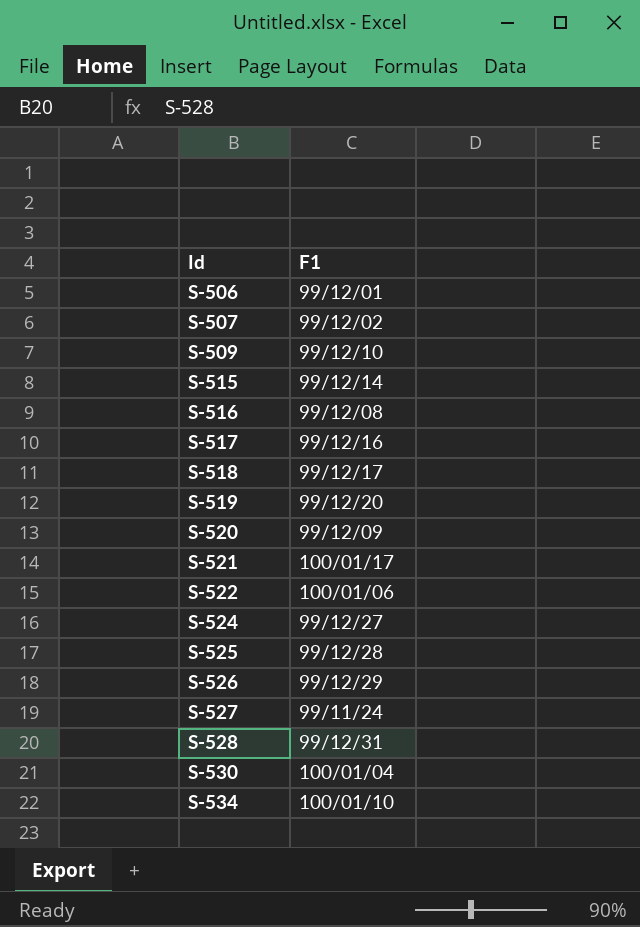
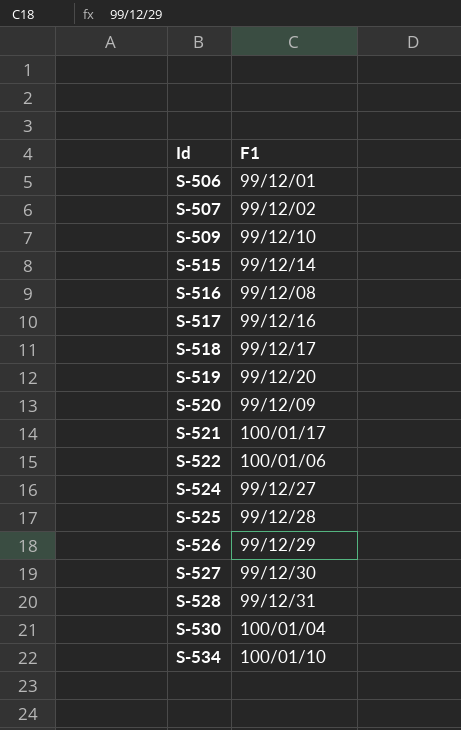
S-527 | F1: 99/11/24 -> 99/12/30

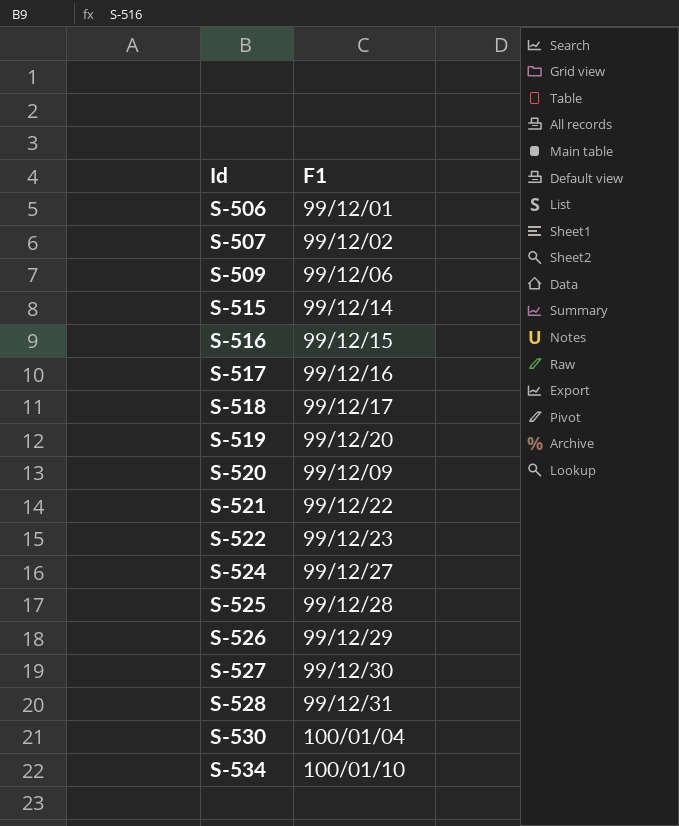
S-509 | F1: 99/12/10 -> 99/12/06
S-516 | F1: 99/12/08 -> 99/12/15
S-521 | F1: 100/01/17 -> 99/12/22
S-522 | F1: 100/01/06 -> 99/12/23

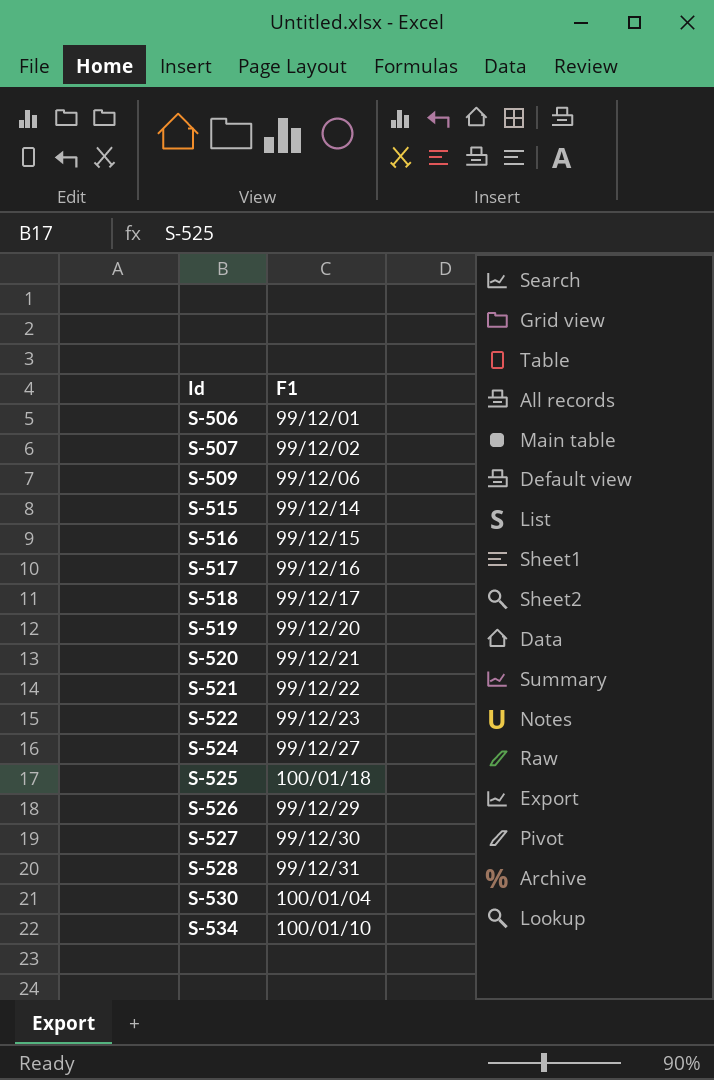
S-520 | F1: 99/12/09 -> 99/12/21
S-525 | F1: 99/12/28 -> 100/01/18

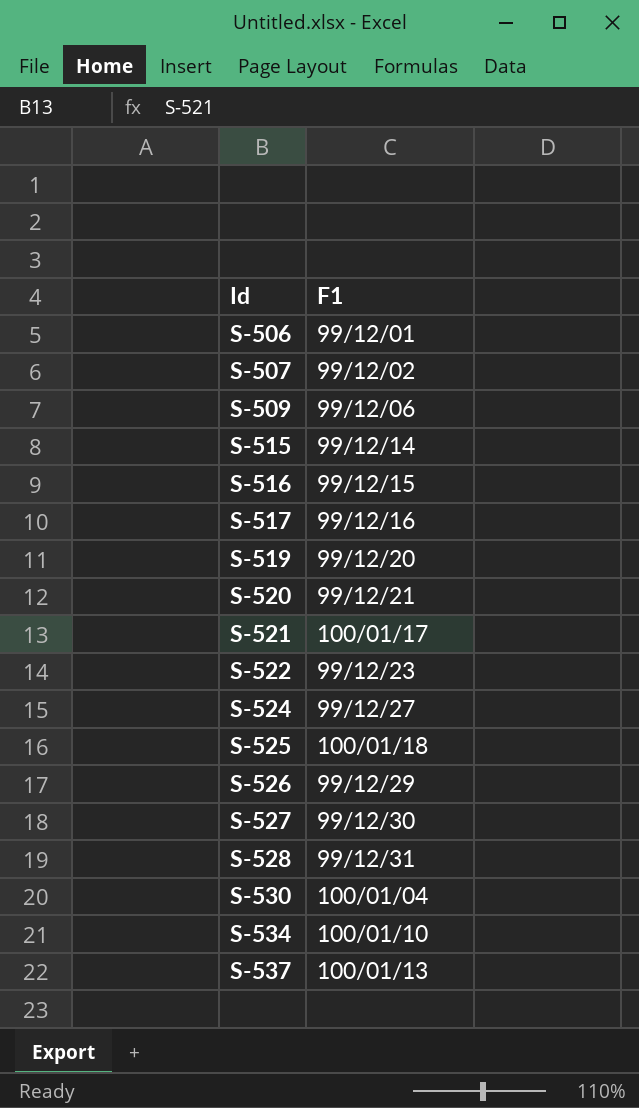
row S-518: 99/12/17 -> none
S-521 | F1: 99/12/22 -> 100/01/17
row S-537: none -> 100/01/13

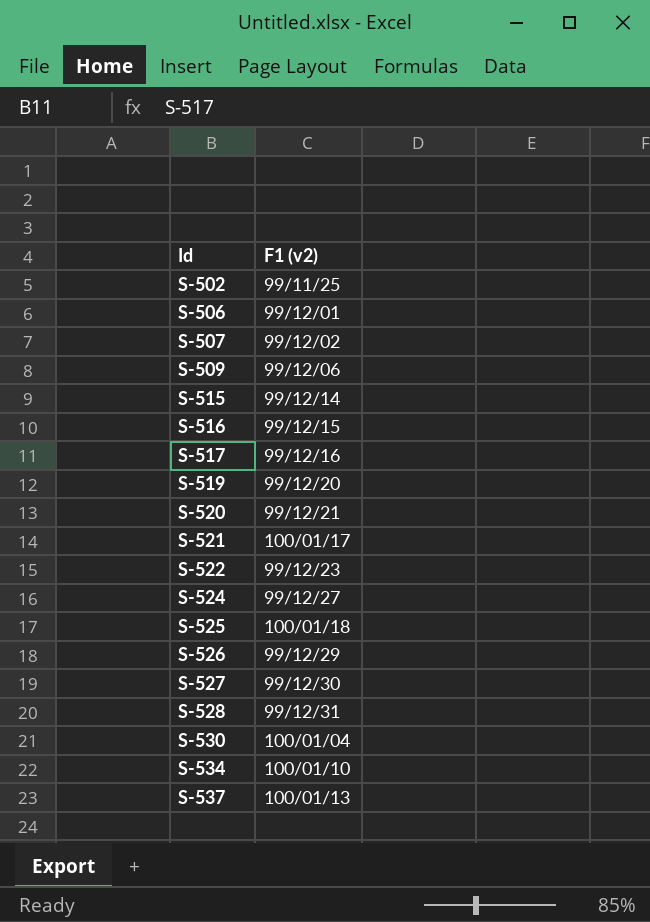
column name: F1 -> F1 (v2)
row S-502: none -> 99/11/25

